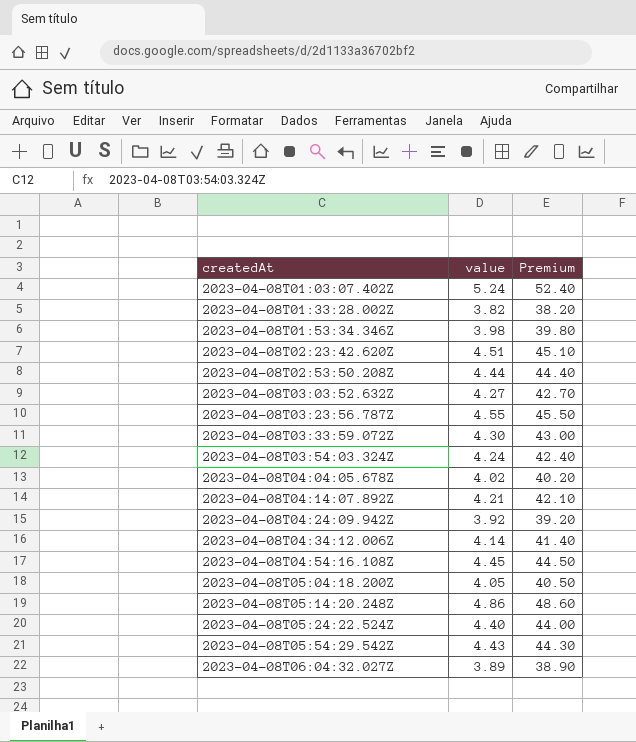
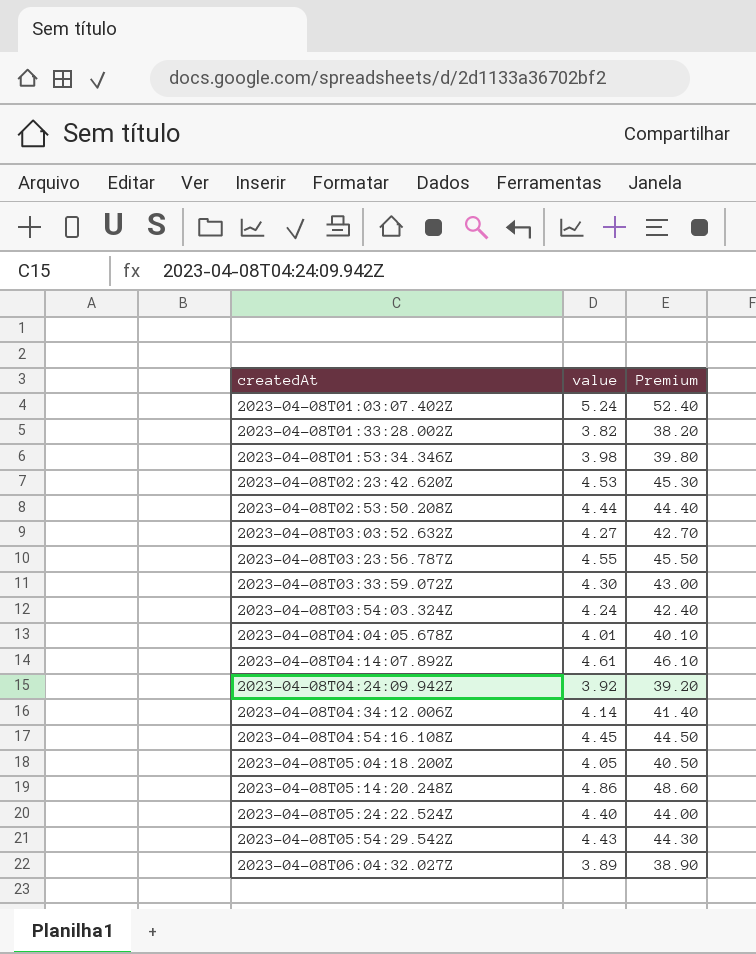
2023-04-08T02:23:42.620Z | value: 4.51 -> 4.53
2023-04-08T02:23:42.620Z | Premium: 45.10 -> 45.30
2023-04-08T04:04:05.678Z | value: 4.02 -> 4.01
2023-04-08T04:04:05.678Z | Premium: 40.20 -> 40.10
2023-04-08T04:14:07.892Z | value: 4.21 -> 4.61
2023-04-08T04:14:07.892Z | Premium: 42.10 -> 46.10

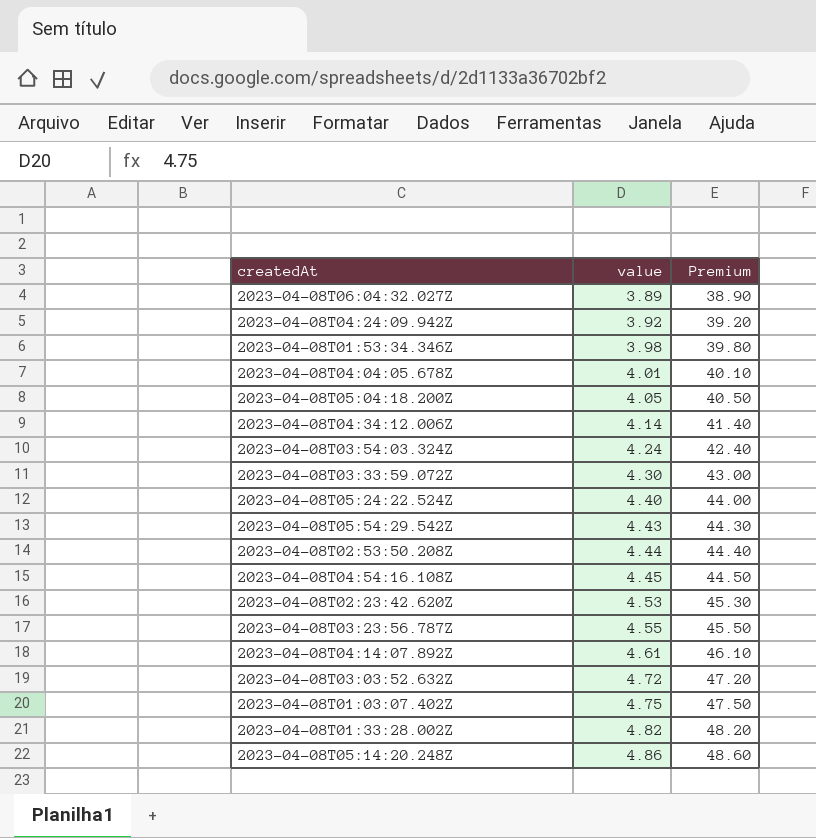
row order: createdAt ascending -> value ascending
2023-04-08T03:03:52.632Z | value: 4.27 -> 4.72
2023-04-08T03:03:52.632Z | Premium: 42.70 -> 47.20
2023-04-08T01:03:07.402Z | value: 5.24 -> 4.75
2023-04-08T01:03:07.402Z | Premium: 52.40 -> 47.50
2023-04-08T01:33:28.002Z | value: 3.82 -> 4.82
2023-04-08T01:33:28.002Z | Premium: 38.20 -> 48.20

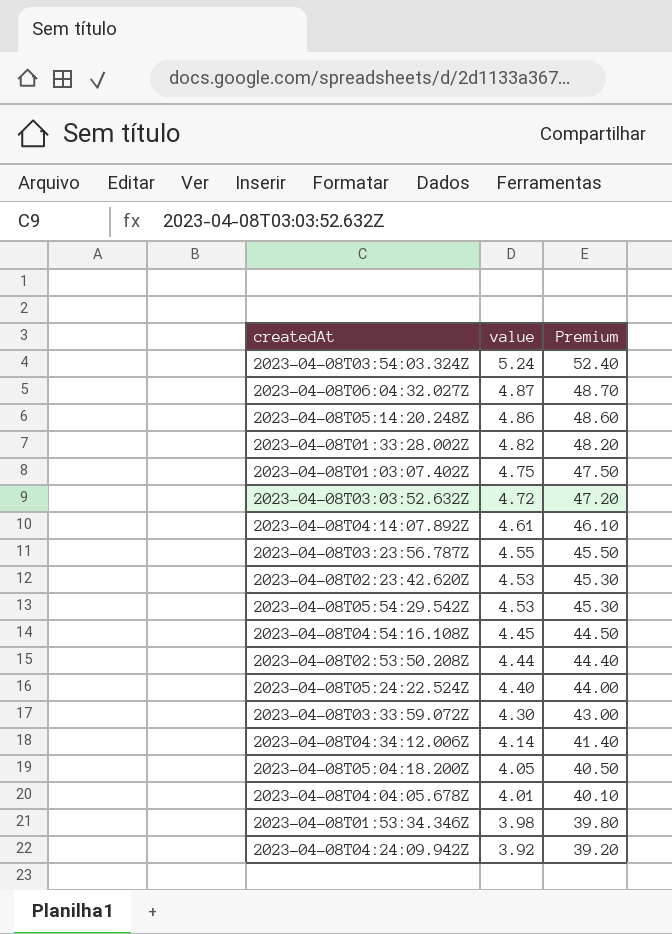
row order: value ascending -> value descending
2023-04-08T03:54:03.324Z | value: 4.24 -> 5.24
2023-04-08T03:54:03.324Z | Premium: 42.40 -> 52.40
2023-04-08T06:04:32.027Z | value: 3.89 -> 4.87
2023-04-08T06:04:32.027Z | Premium: 38.90 -> 48.70
2023-04-08T05:54:29.542Z | value: 4.43 -> 4.53
2023-04-08T05:54:29.542Z | Premium: 44.30 -> 45.30

